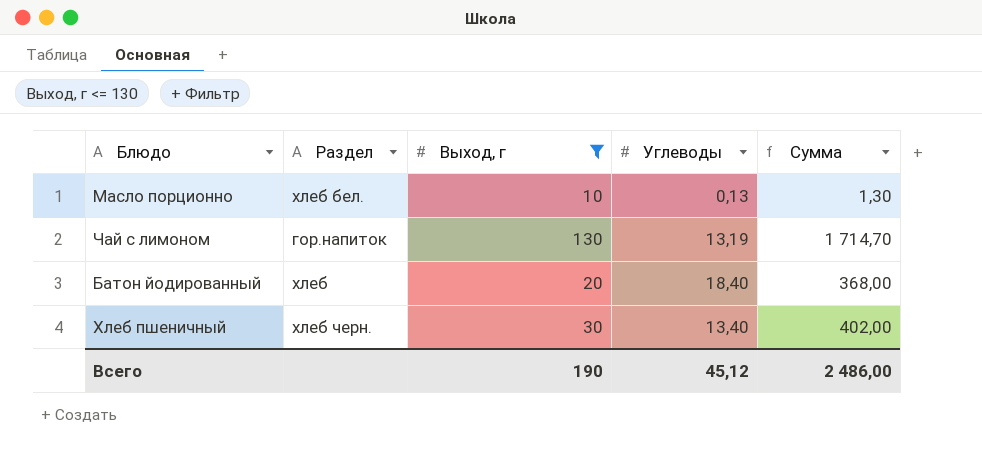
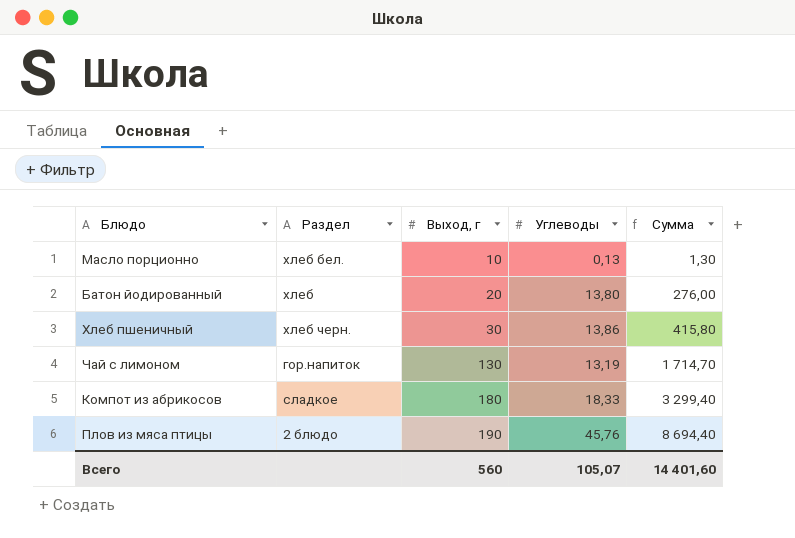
filter: Выход, г <= 130 -> none
row order: none -> Выход, г ascending
Батон йодированный | Углеводы: 18,40 -> 13,80
Батон йодированный | Сумма: 368,00 -> 276,00
Хлеб пшеничный | Углеводы: 13,40 -> 13,86
Хлеб пшеничный | Сумма: 402,00 -> 415,80
Всего | Выход, г: 190 -> 560
Всего | Углеводы: 45,12 -> 105,07
Всего | Сумма: 2 486,00 -> 14 401,60

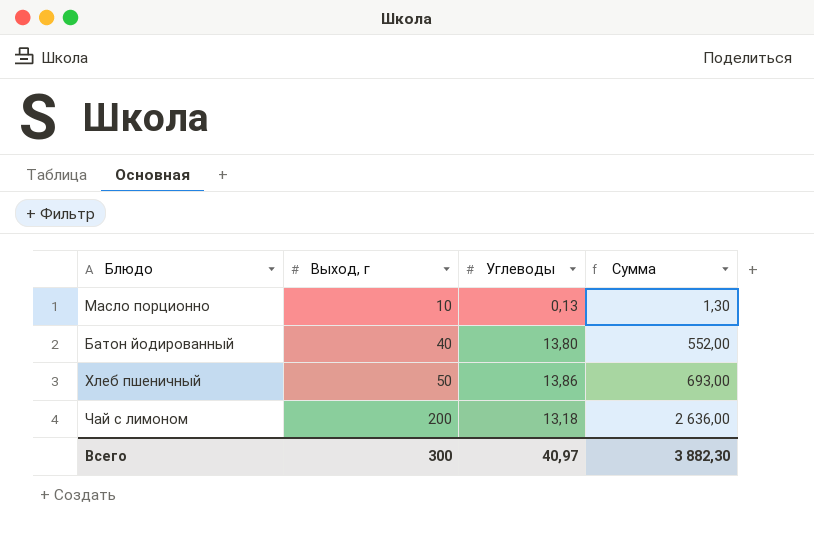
column Раздел | position: 2 -> none
row Компот из абрикосов: сладкое | 180 | 18,33 | 3 299,40 -> none
row Плов из мяса птицы: 2 блюдо | 190 | 45,76 | 8 694,40 -> none
Батон йодированный | Выход, г: 20 -> 40
Батон йодированный | Сумма: 276,00 -> 552,00
Хлеб пшеничный | Выход, г: 30 -> 50
Хлеб пшеничный | Сумма: 415,80 -> 693,00
Чай с лимоном | Выход, г: 130 -> 200
Чай с лимоном | Углеводы: 13,19 -> 13,18
Чай с лимоном | Сумма: 1 714,70 -> 2 636,00
Всего | Выход, г: 560 -> 300
Всего | Углеводы: 105,07 -> 40,97
Всего | Сумма: 14 401,60 -> 3 882,30

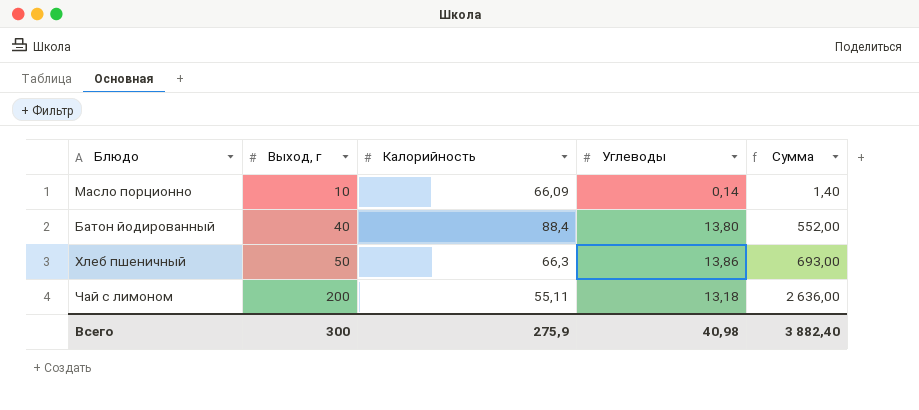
column Калорийность | position: none -> 3
Масло порционно | Углеводы: 0,13 -> 0,14
Масло порционно | Сумма: 1,30 -> 1,40
Всего | Углеводы: 40,97 -> 40,98
Всего | Сумма: 3 882,30 -> 3 882,40

